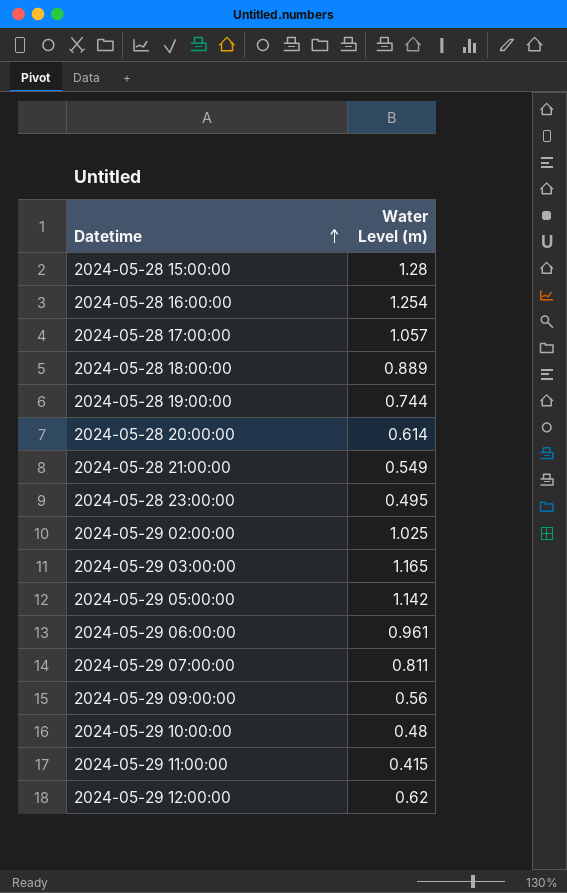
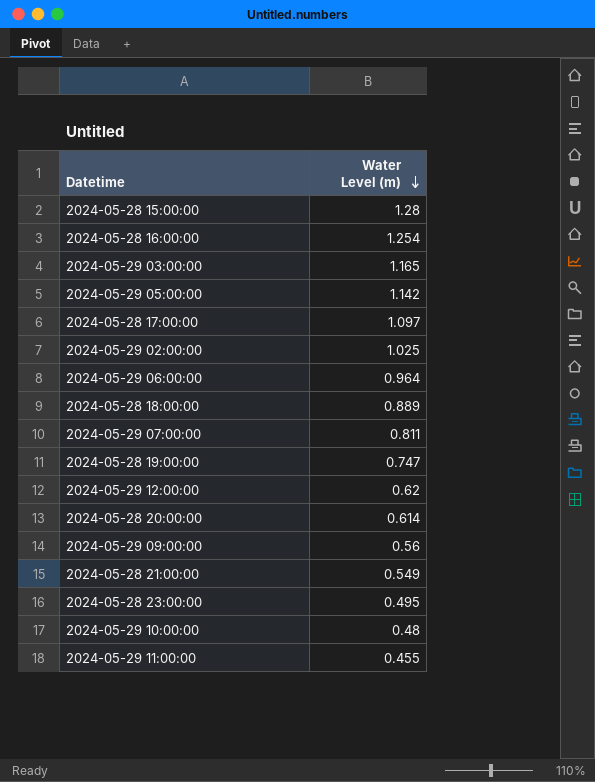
row order: Datetime ascending -> Water Level (m) descending
2024-05-28 17:00:00 | Water Level (m): 1.057 -> 1.097
2024-05-29 06:00:00 | Water Level (m): 0.961 -> 0.964
2024-05-28 19:00:00 | Water Level (m): 0.744 -> 0.747
2024-05-29 11:00:00 | Water Level (m): 0.415 -> 0.455

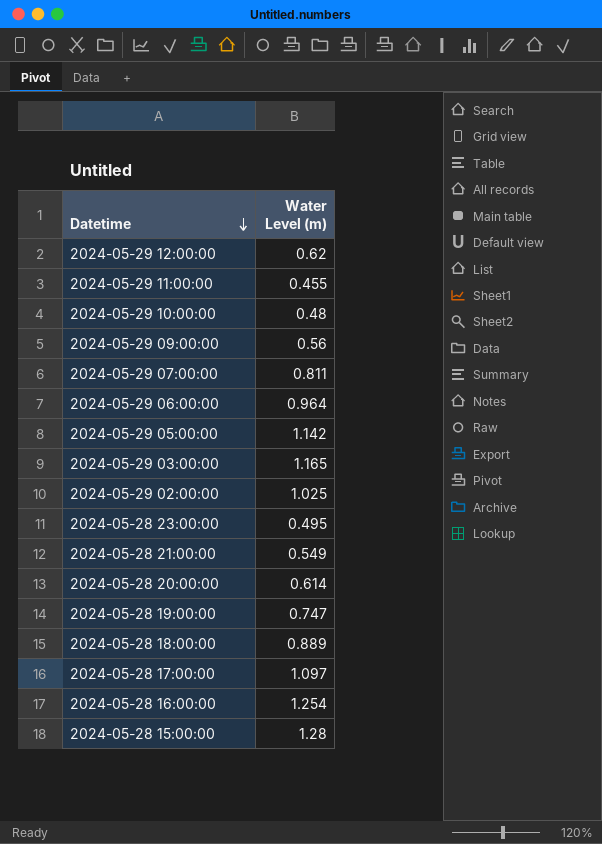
row order: Water Level (m) descending -> Datetime descending

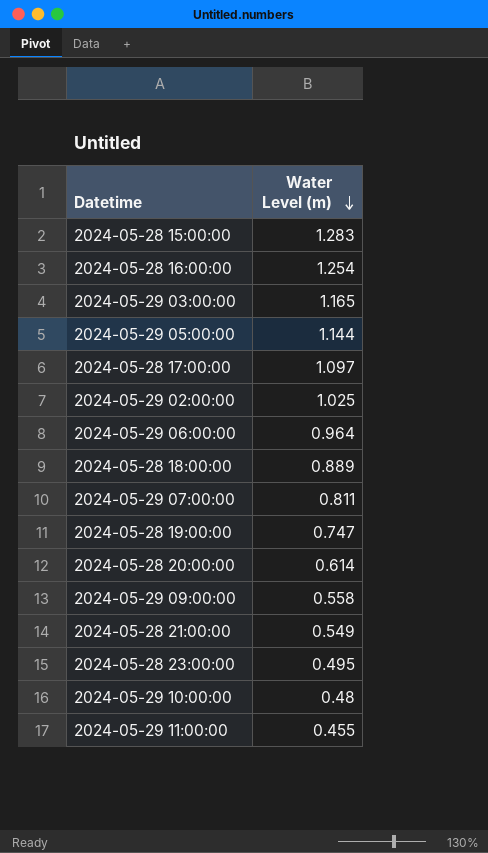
row order: Datetime descending -> Water Level (m) descending
row 2024-05-29 12:00:00: 0.62 -> none
2024-05-28 15:00:00 | Water Level (m): 1.28 -> 1.283
2024-05-29 05:00:00 | Water Level (m): 1.142 -> 1.144
2024-05-29 09:00:00 | Water Level (m): 0.56 -> 0.558

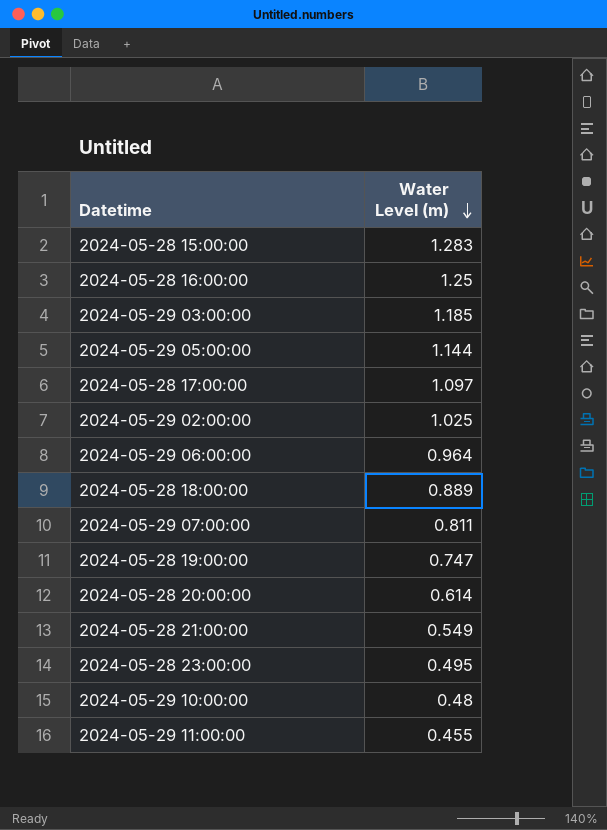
row 2024-05-29 09:00:00: 0.558 -> none
2024-05-28 16:00:00 | Water Level (m): 1.254 -> 1.25
2024-05-29 03:00:00 | Water Level (m): 1.165 -> 1.185

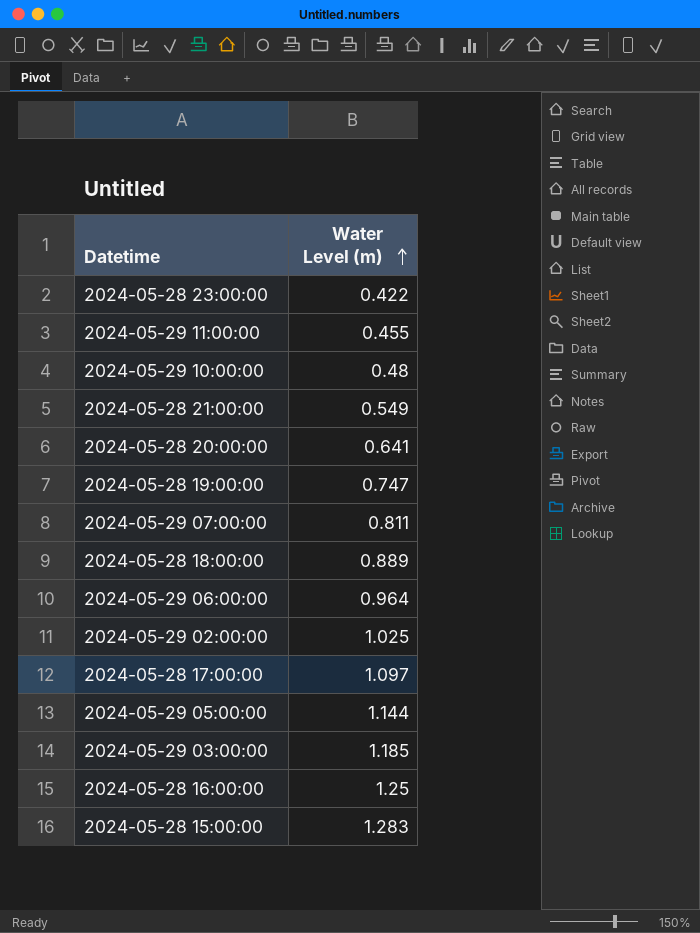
row order: Water Level (m) descending -> Water Level (m) ascending
2024-05-28 23:00:00 | Water Level (m): 0.495 -> 0.422
2024-05-28 20:00:00 | Water Level (m): 0.614 -> 0.641

